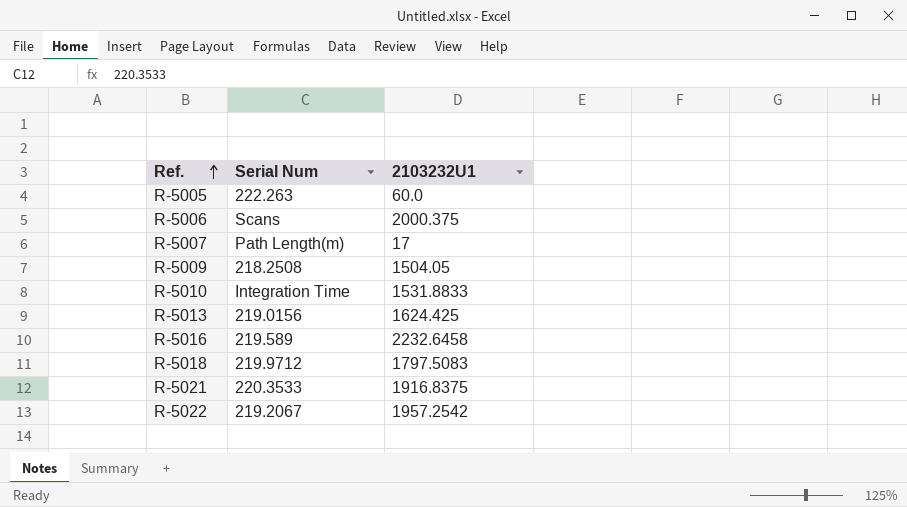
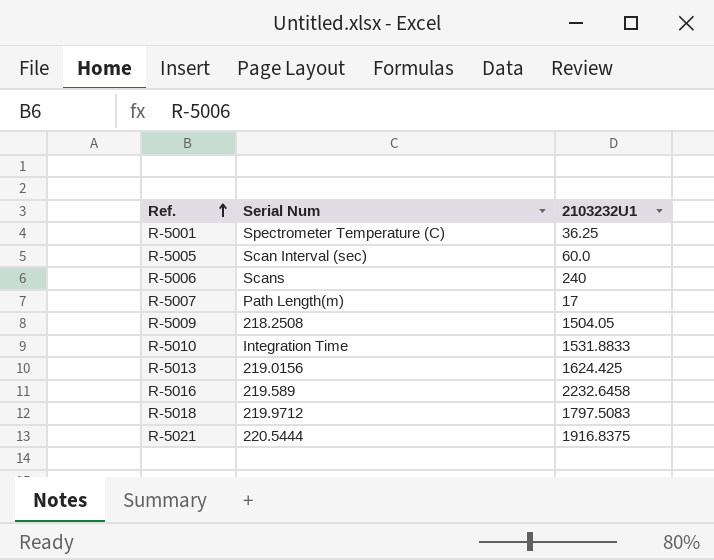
row R-5022: 219.2067 | 1957.2542 -> none
row R-5001: none -> Spectrometer Temperature (C) | 36.25
R-5005 | Serial Num: 222.263 -> Scan Interval (sec)
R-5006 | 2103232U1: 2000.375 -> 240
R-5021 | Serial Num: 220.3533 -> 220.5444

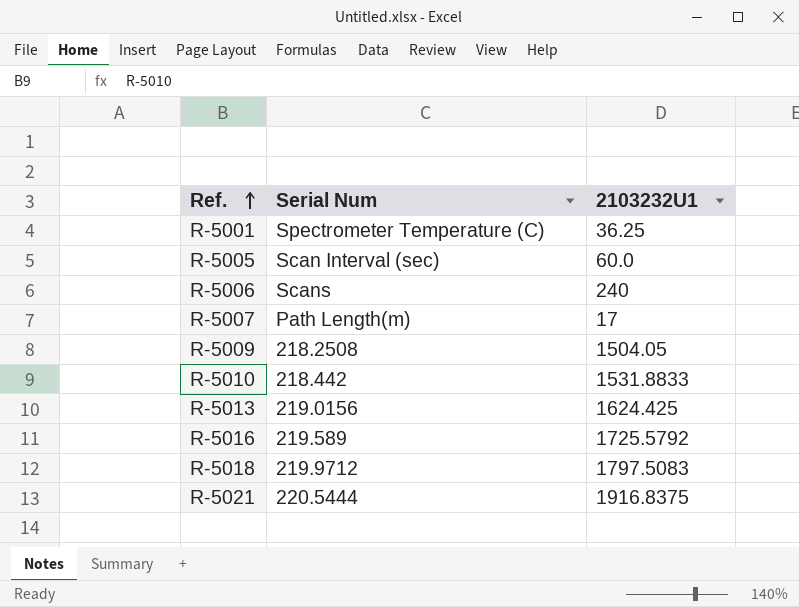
R-5010 | Serial Num: Integration Time -> 218.442
R-5016 | 2103232U1: 2232.6458 -> 1725.5792

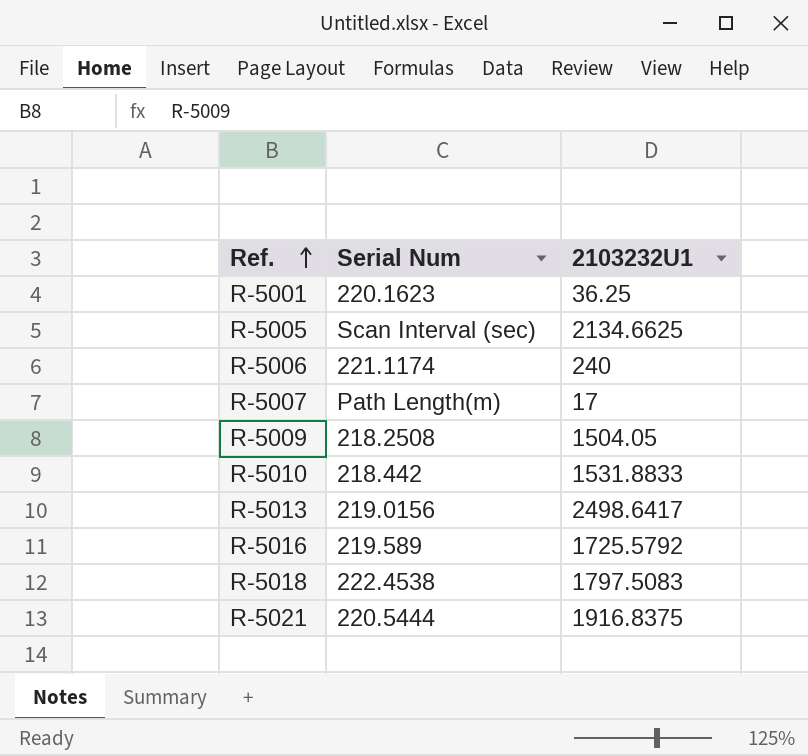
R-5001 | Serial Num: Spectrometer Temperature (C) -> 220.1623
R-5005 | 2103232U1: 60.0 -> 2134.6625
R-5006 | Serial Num: Scans -> 221.1174
R-5013 | 2103232U1: 1624.425 -> 2498.6417
R-5018 | Serial Num: 219.9712 -> 222.4538

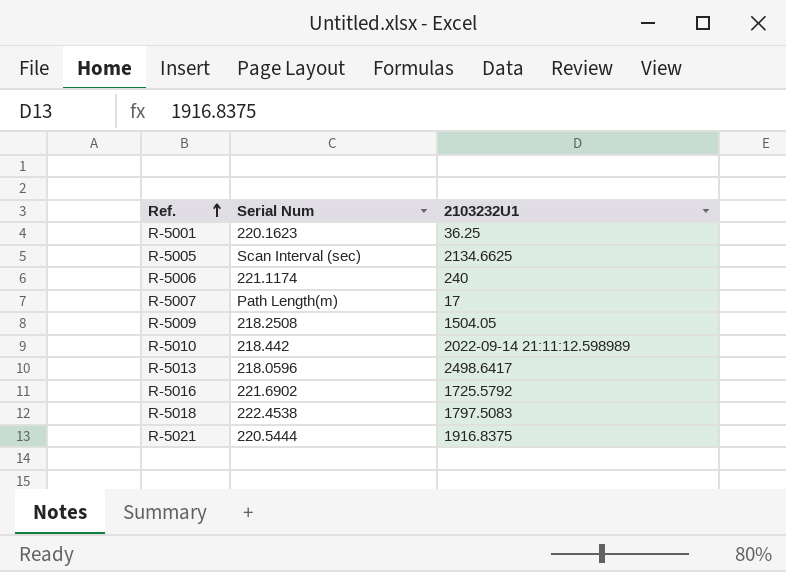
R-5010 | 2103232U1: 1531.8833 -> 2022-09-14 21:11:12.598989
R-5013 | Serial Num: 219.0156 -> 218.0596
R-5016 | Serial Num: 219.589 -> 221.6902

